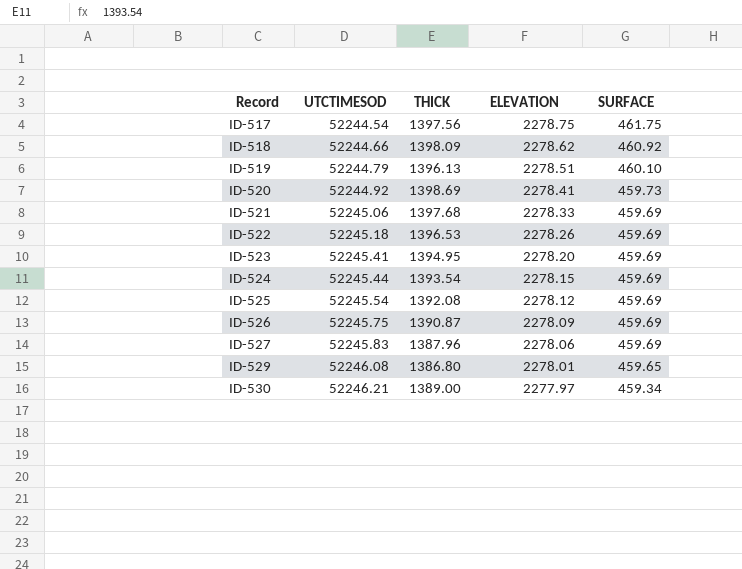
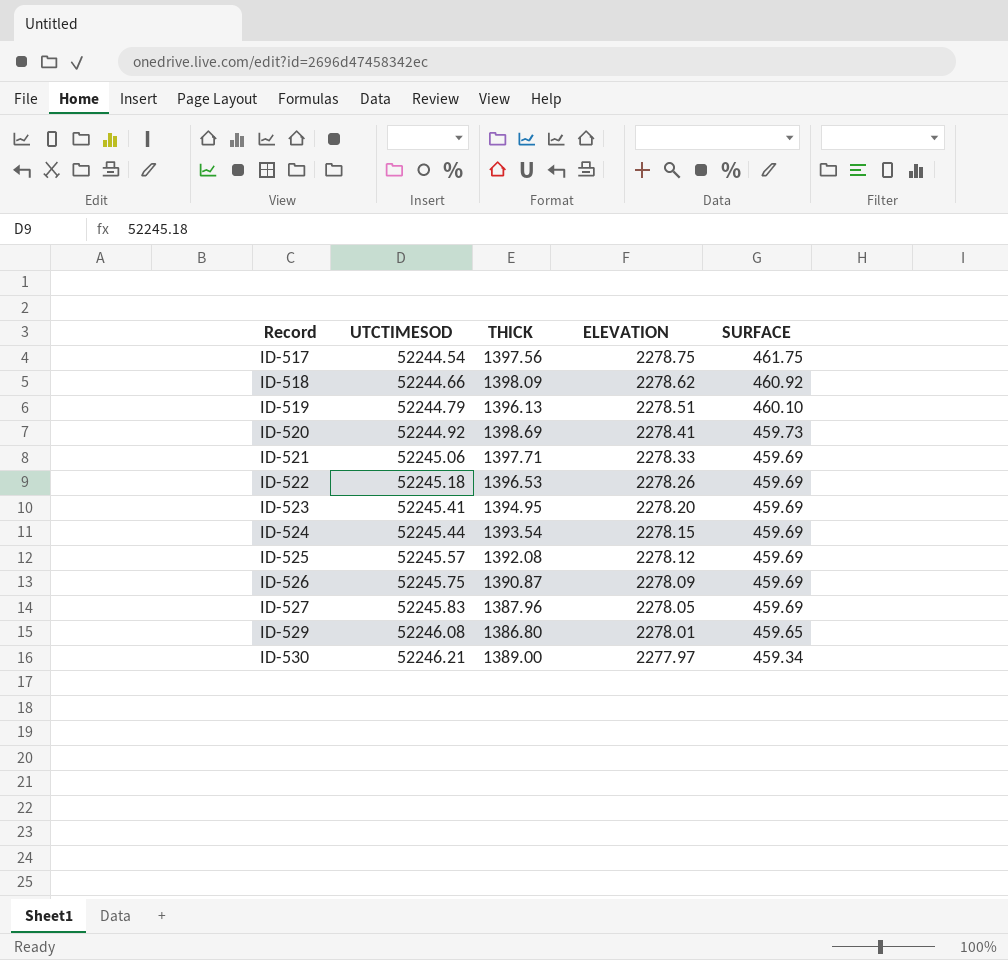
ID-521 | THICK: 1397.68 -> 1397.71
ID-525 | UTCTIMESOD: 52245.54 -> 52245.57
ID-527 | ELEVATION: 2278.06 -> 2278.05

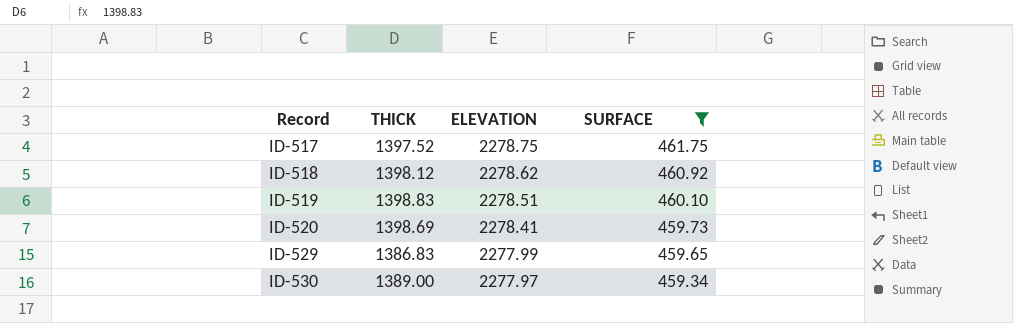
filter: none -> SURFACE != 459.69
column UTCTIMESOD | position: 2 -> none
ID-517 | THICK: 1397.56 -> 1397.52
ID-518 | THICK: 1398.09 -> 1398.12
ID-519 | THICK: 1396.13 -> 1398.83
ID-529 | THICK: 1386.80 -> 1386.83
ID-529 | ELEVATION: 2278.01 -> 2277.99

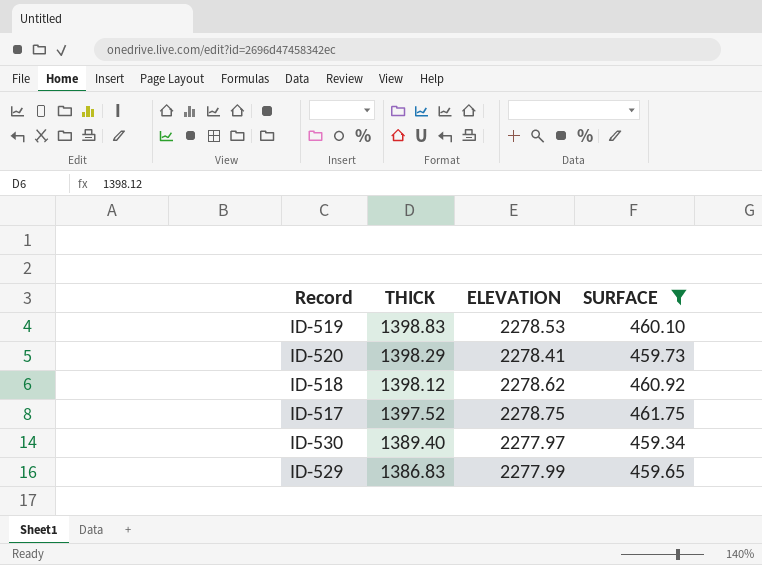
row order: Record ascending -> THICK descending
ID-519 | ELEVATION: 2278.51 -> 2278.53
ID-520 | THICK: 1398.69 -> 1398.29
ID-530 | THICK: 1389.00 -> 1389.40

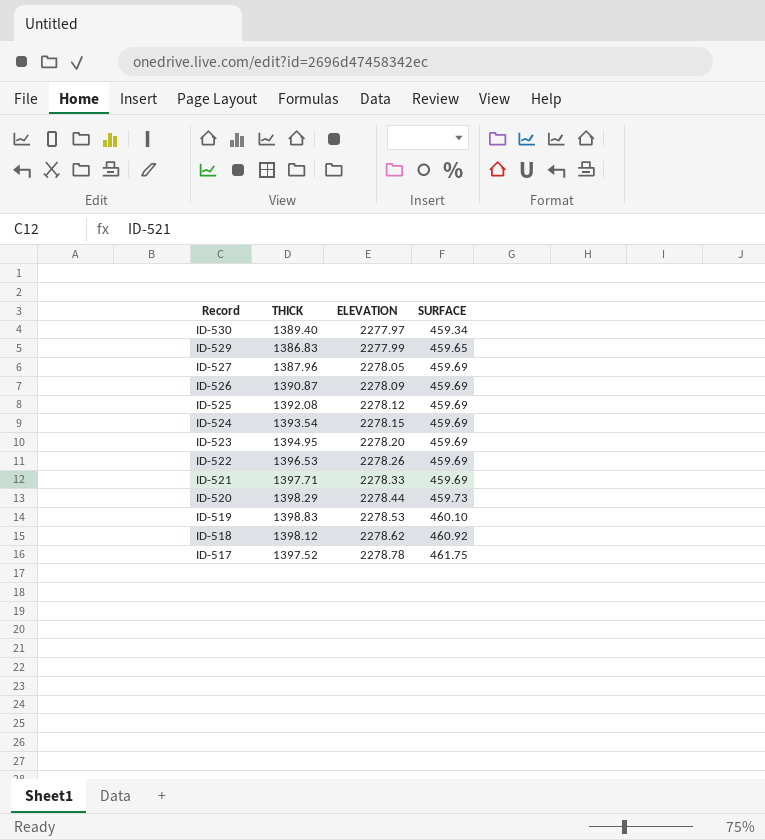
filter: SURFACE != 459.69 -> none
row order: THICK descending -> Record descending
ID-520 | ELEVATION: 2278.41 -> 2278.44
ID-517 | ELEVATION: 2278.75 -> 2278.78

